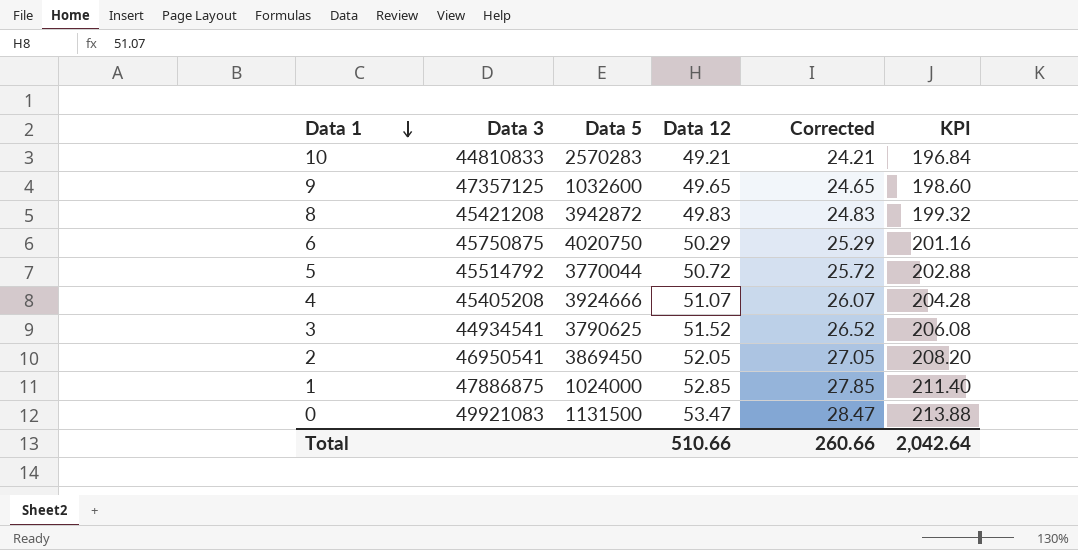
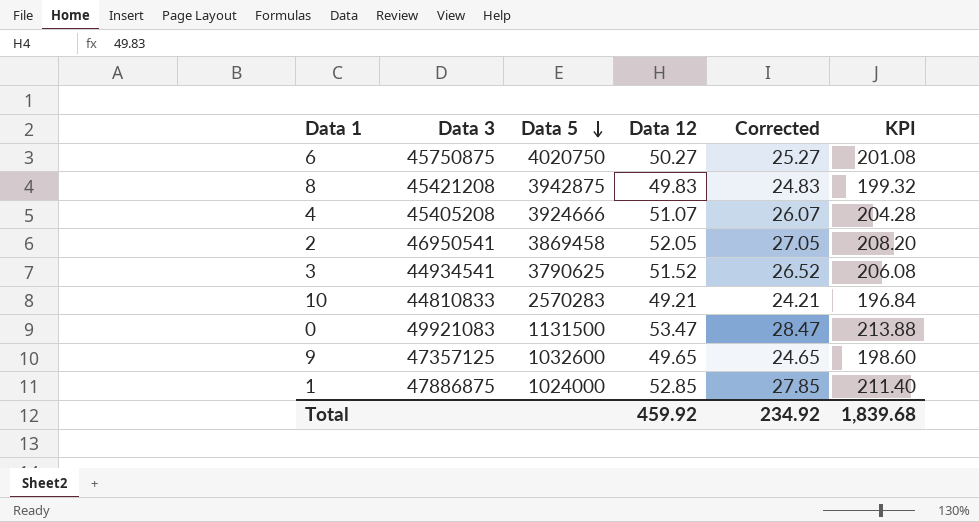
row order: Data 1 descending -> Data 5 descending
row 5: 45514792 | 3770044 | 50.72 | 25.72 | 202.88 -> none
6 | Data 12: 50.29 -> 50.27
6 | Corrected: 25.29 -> 25.27
6 | KPI: 201.16 -> 201.08
8 | Data 5: 3942872 -> 3942875
2 | Data 5: 3869450 -> 3869458
Total | Data 12: 510.66 -> 459.92
Total | Corrected: 260.66 -> 234.92
Total | KPI: 2,042.64 -> 1,839.68

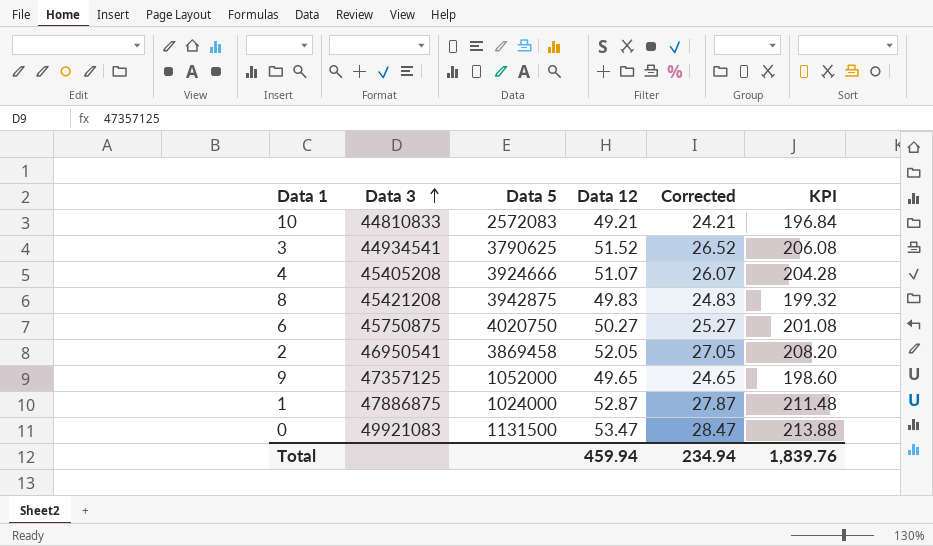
row order: Data 5 descending -> Data 3 ascending
10 | Data 5: 2570283 -> 2572083
9 | Data 5: 1032600 -> 1052000
1 | Data 12: 52.85 -> 52.87
1 | Corrected: 27.85 -> 27.87
1 | KPI: 211.40 -> 211.48
Total | Data 12: 459.92 -> 459.94
Total | Corrected: 234.92 -> 234.94
Total | KPI: 1,839.68 -> 1,839.76

